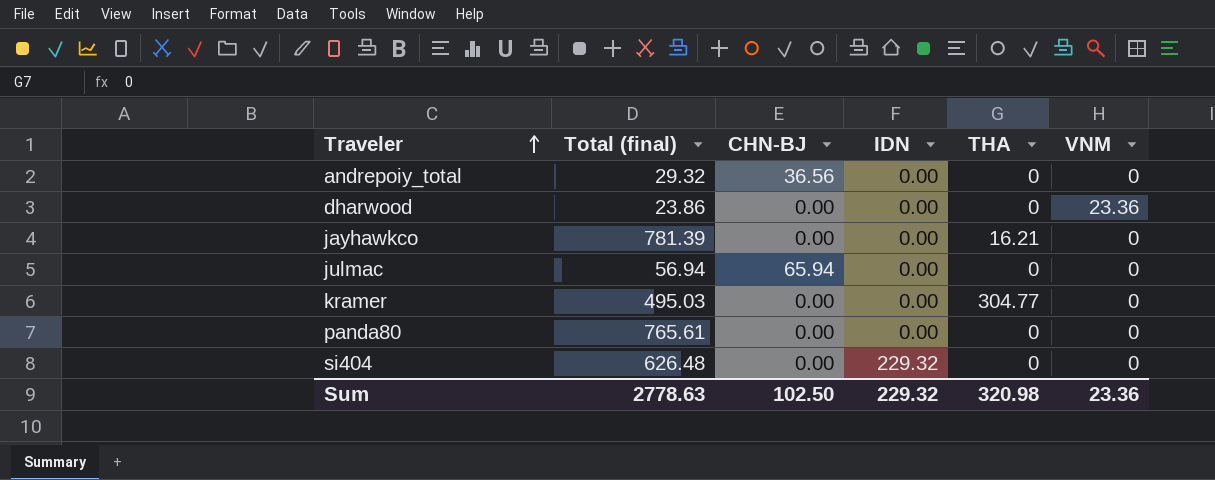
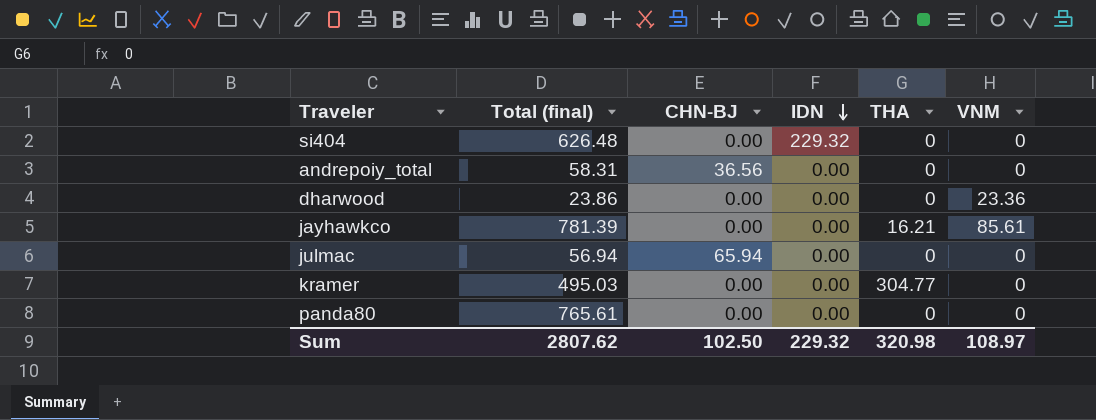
row order: Traveler ascending -> IDN descending
andrepoiy_total | Total (final): 29.32 -> 58.31
jayhawkco | VNM: 0 -> 85.61
Sum | Total (final): 2778.63 -> 2807.62
Sum | VNM: 23.36 -> 108.97

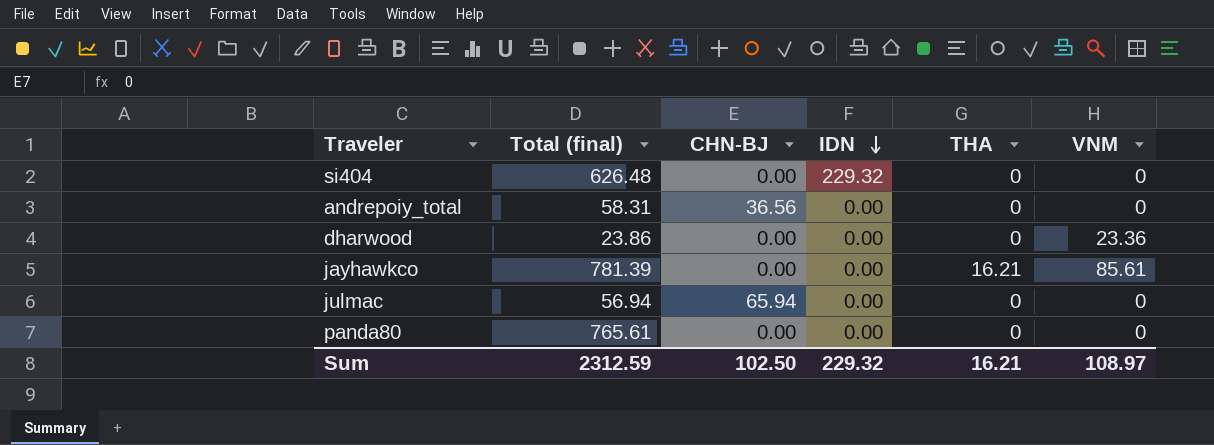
row kramer: 495.03 | 0.00 | 0.00 | 304.77 | 0 -> none
Sum | Total (final): 2807.62 -> 2312.59
Sum | THA: 320.98 -> 16.21

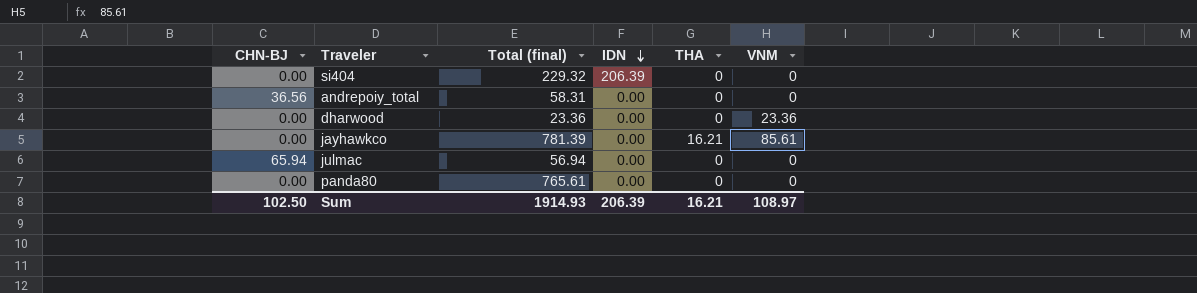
column CHN-BJ | position: 3 -> 1
si404 | Total (final): 626.48 -> 229.32
si404 | IDN: 229.32 -> 206.39
dharwood | Total (final): 23.86 -> 23.36
Sum | Total (final): 2312.59 -> 1914.93
Sum | IDN: 229.32 -> 206.39

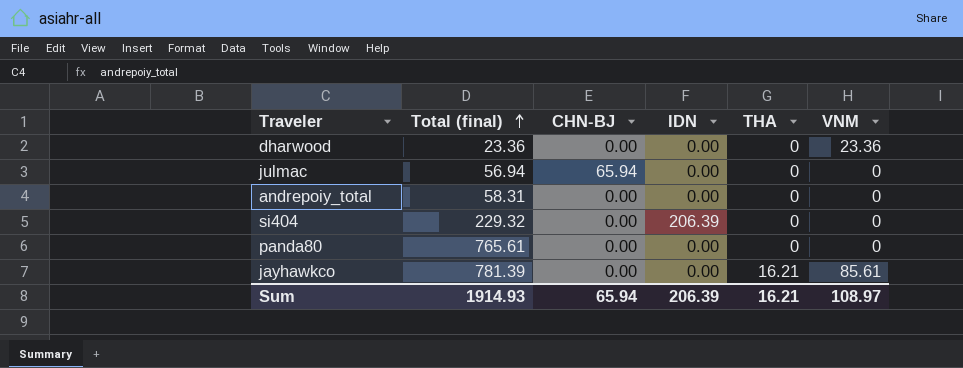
row order: IDN descending -> Total (final) ascending
column CHN-BJ | position: 1 -> 3
andrepoiy_total | CHN-BJ: 36.56 -> 0.00
Sum | CHN-BJ: 102.50 -> 65.94

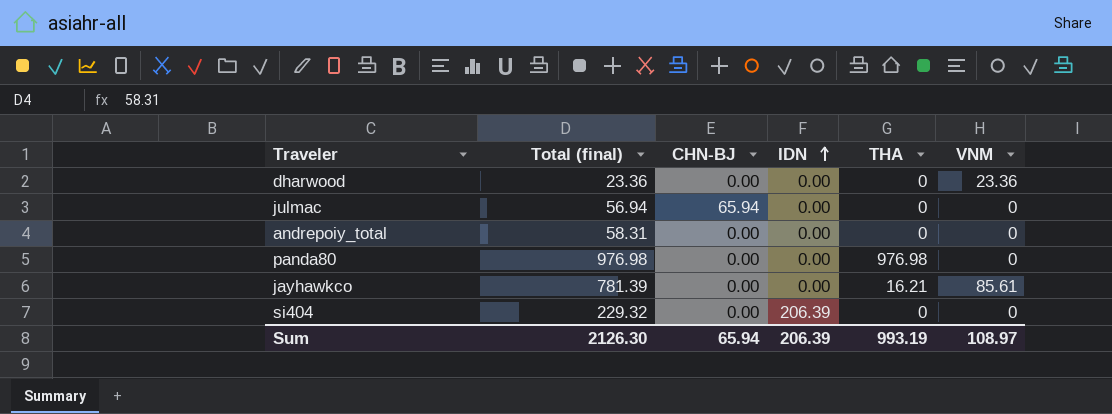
row order: Total (final) ascending -> IDN ascending
panda80 | Total (final): 765.61 -> 976.98
panda80 | THA: 0 -> 976.98
Sum | Total (final): 1914.93 -> 2126.30
Sum | THA: 16.21 -> 993.19

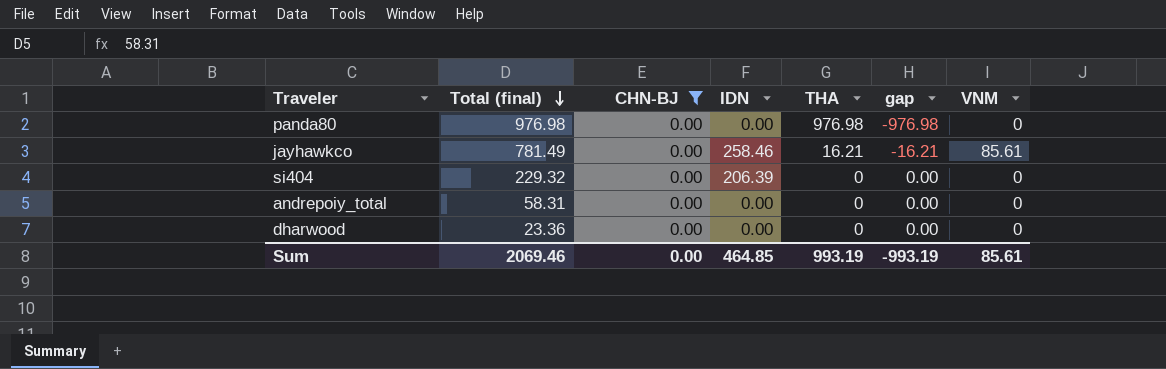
filter: none -> CHN-BJ = 0.00
row order: IDN ascending -> Total (final) descending
column gap | formula: none -> [CHN-BJ] - [THA]
jayhawkco | Total (final): 781.39 -> 781.49
jayhawkco | IDN: 0.00 -> 258.46
dharwood | VNM: 23.36 -> 0
Sum | Total (final): 2126.30 -> 2069.46
Sum | CHN-BJ: 65.94 -> 0.00
Sum | IDN: 206.39 -> 464.85
Sum | VNM: 108.97 -> 85.61

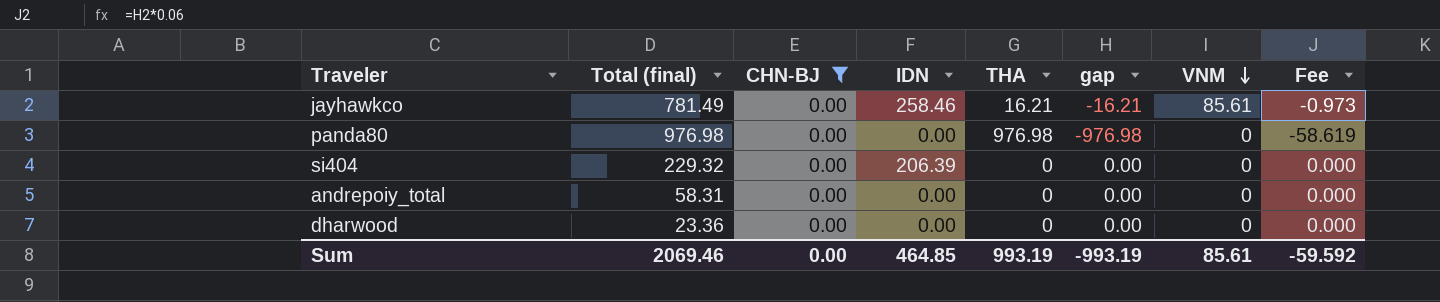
row order: Total (final) descending -> VNM descending
column Fee | formula: none -> [gap] * 0.06

